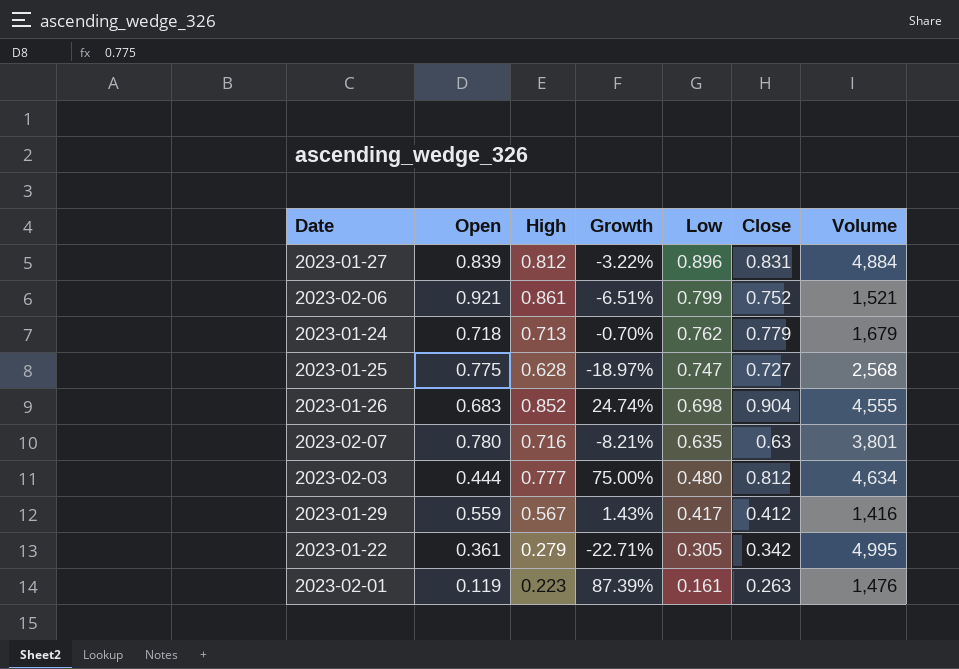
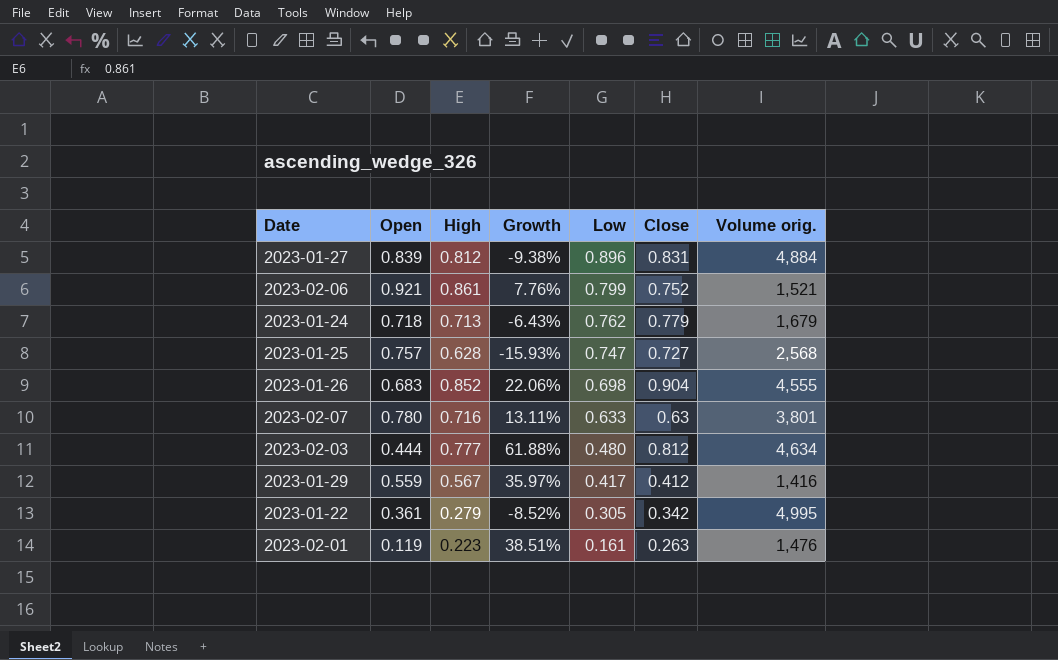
column Growth | formula: ([High] - [Open]) / [Open] -> ([High] - [Low]) / [Low]
column name: Volume -> Volume orig.
2023-01-25 | Open: 0.775 -> 0.757
2023-02-07 | Low: 0.635 -> 0.633

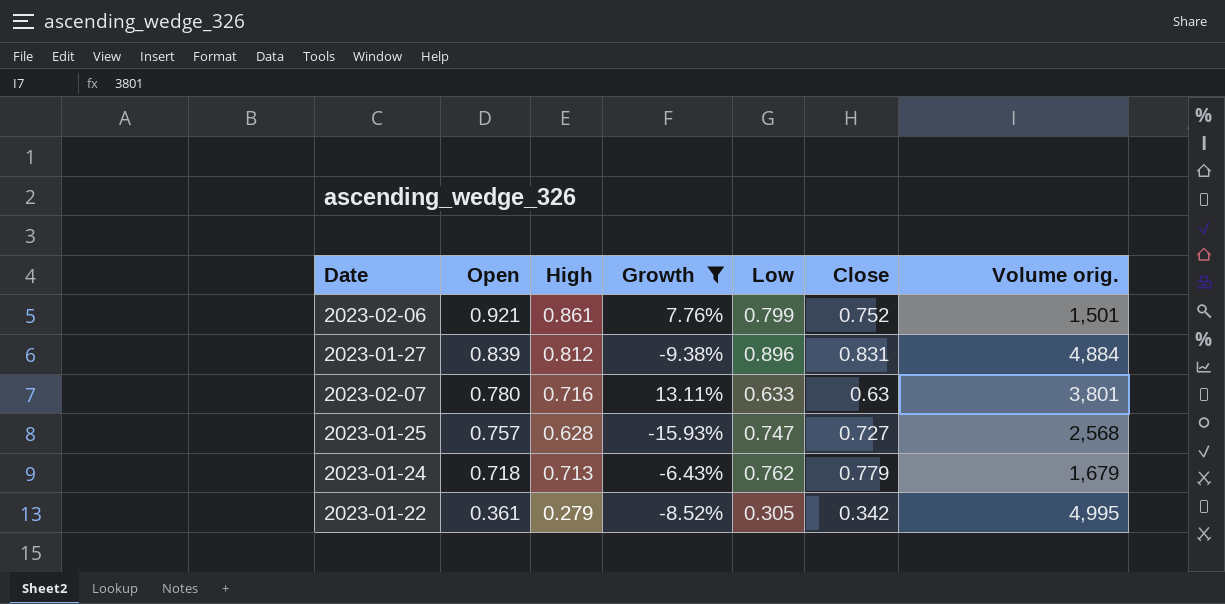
filter: none -> Growth <= 13.11%
row order: Low descending -> Open descending
2023-02-06 | Volume orig.: 1,521 -> 1,501

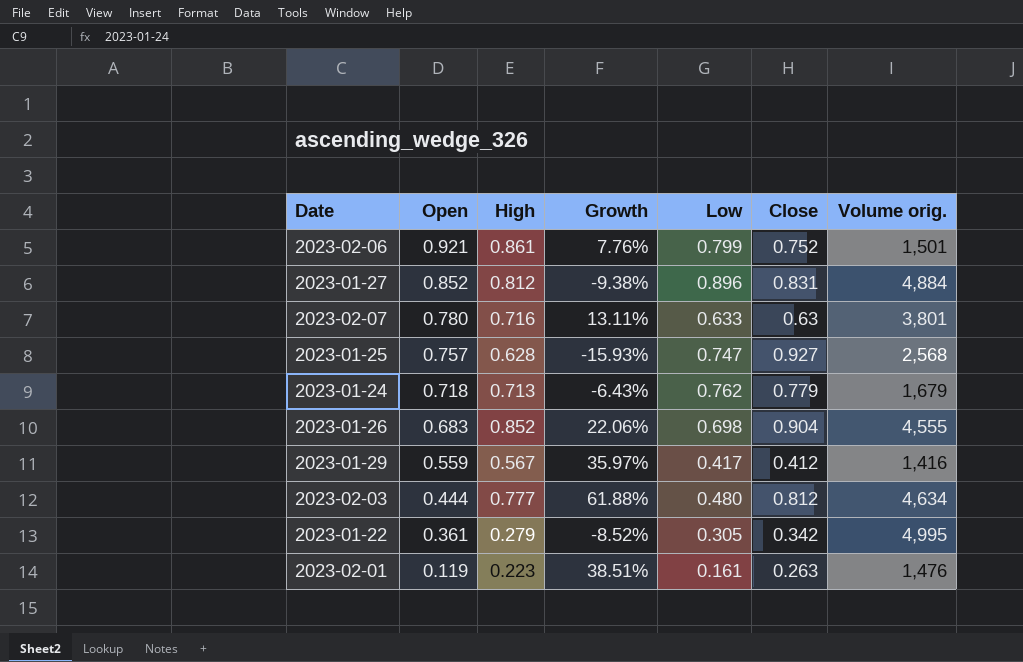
filter: Growth <= 13.11% -> none
2023-01-27 | Open: 0.839 -> 0.852
2023-01-25 | Close: 0.727 -> 0.927

